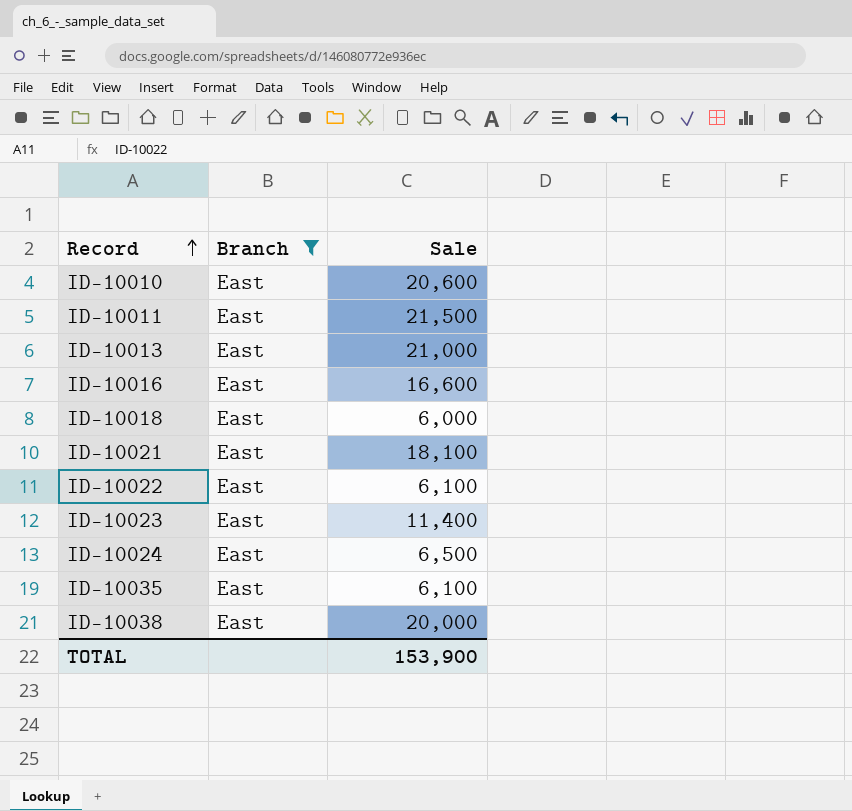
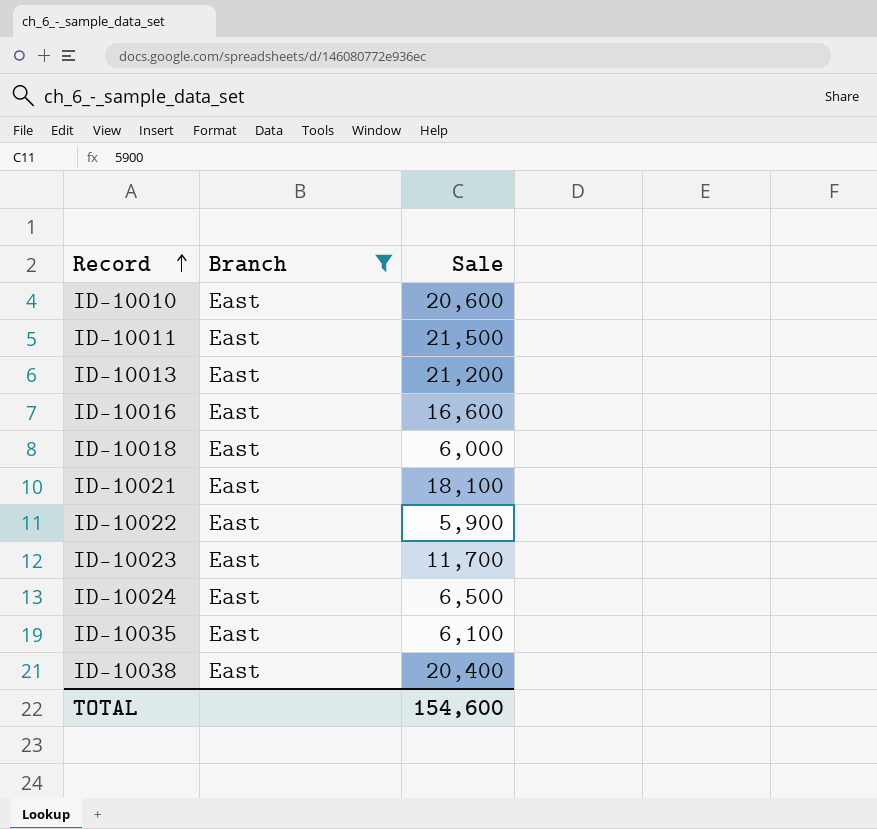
ID-10013 | Sale: 21,000 -> 21,200
ID-10022 | Sale: 6,100 -> 5,900
ID-10023 | Sale: 11,400 -> 11,700
ID-10038 | Sale: 20,000 -> 20,400
TOTAL | Sale: 153,900 -> 154,600

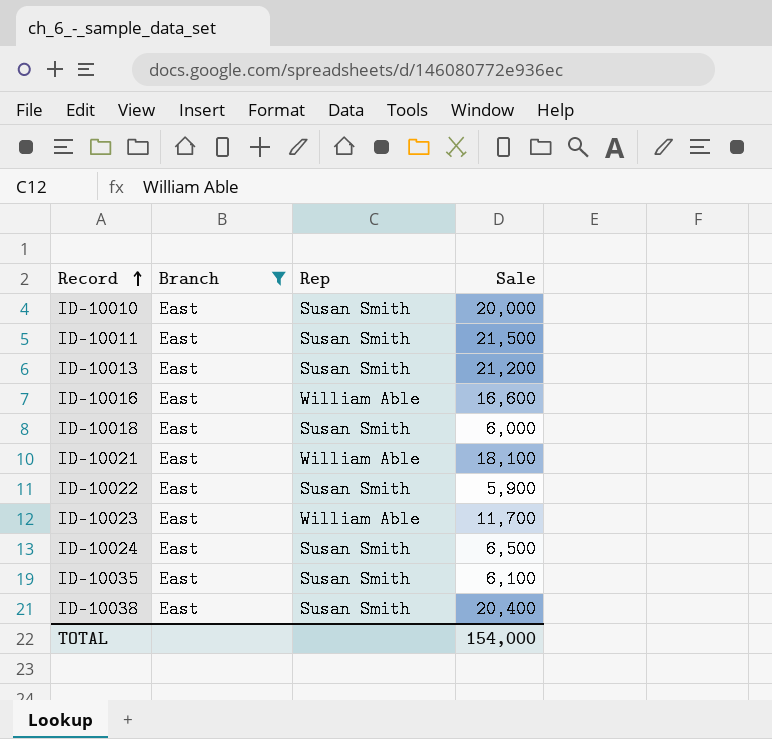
column Rep | position: none -> 3
ID-10010 | Sale: 20,600 -> 20,000
TOTAL | Sale: 154,600 -> 154,000

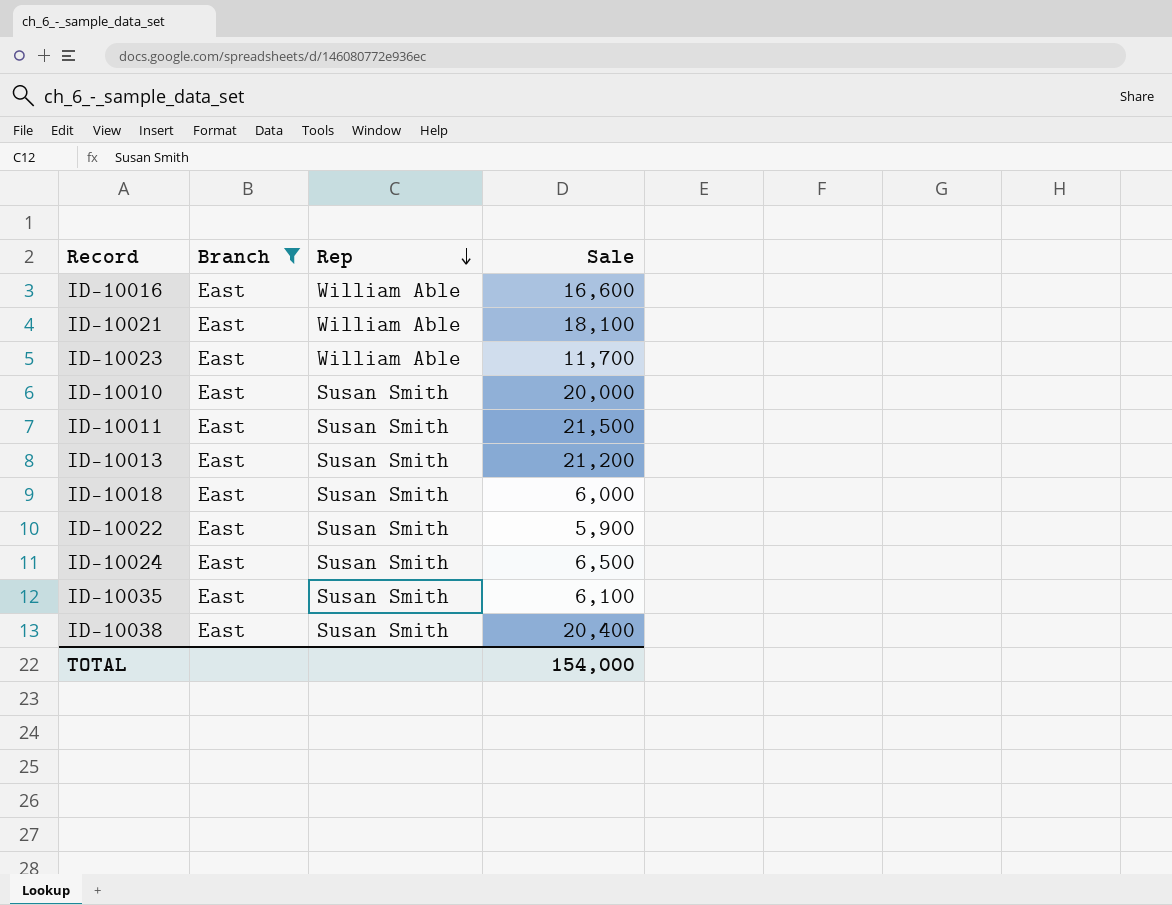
row order: Record ascending -> Rep descending

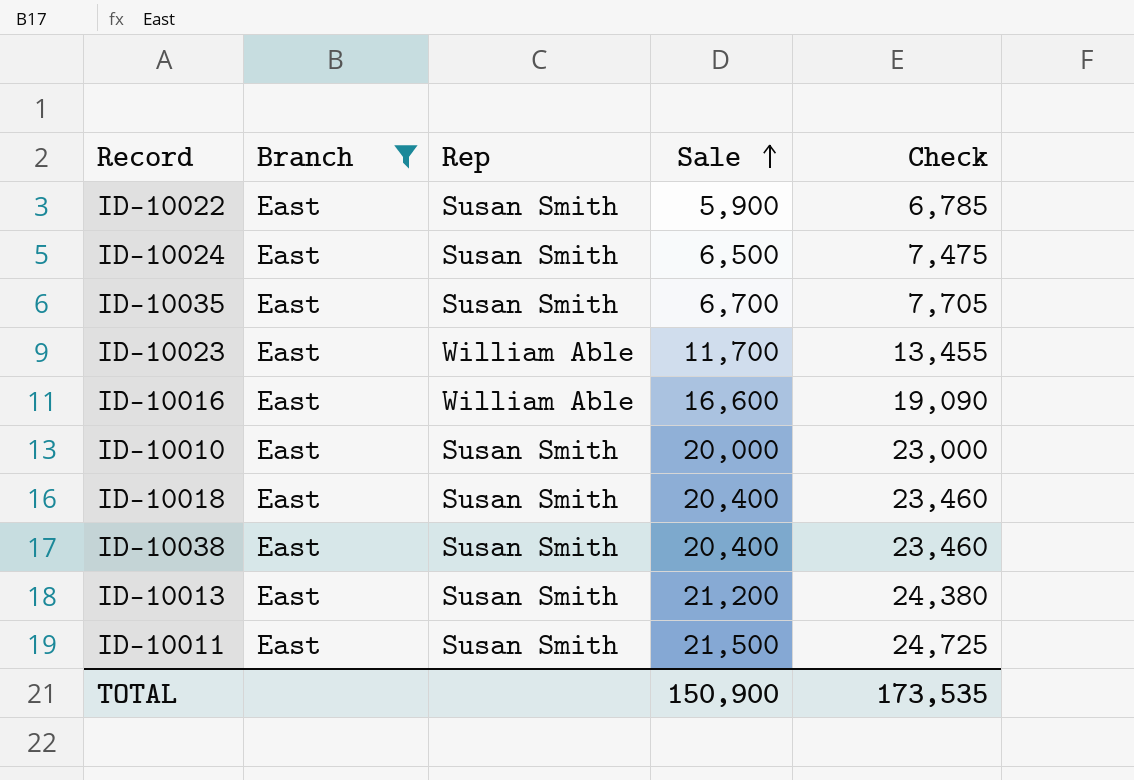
row order: Rep descending -> Sale ascending
column Check | formula: none -> [Sale] * 1.15
row ID-10021: East | William Able | 18,100 -> none
ID-10035 | Sale: 6,100 -> 6,700
ID-10018 | Sale: 6,000 -> 20,400
TOTAL | Sale: 154,000 -> 150,900

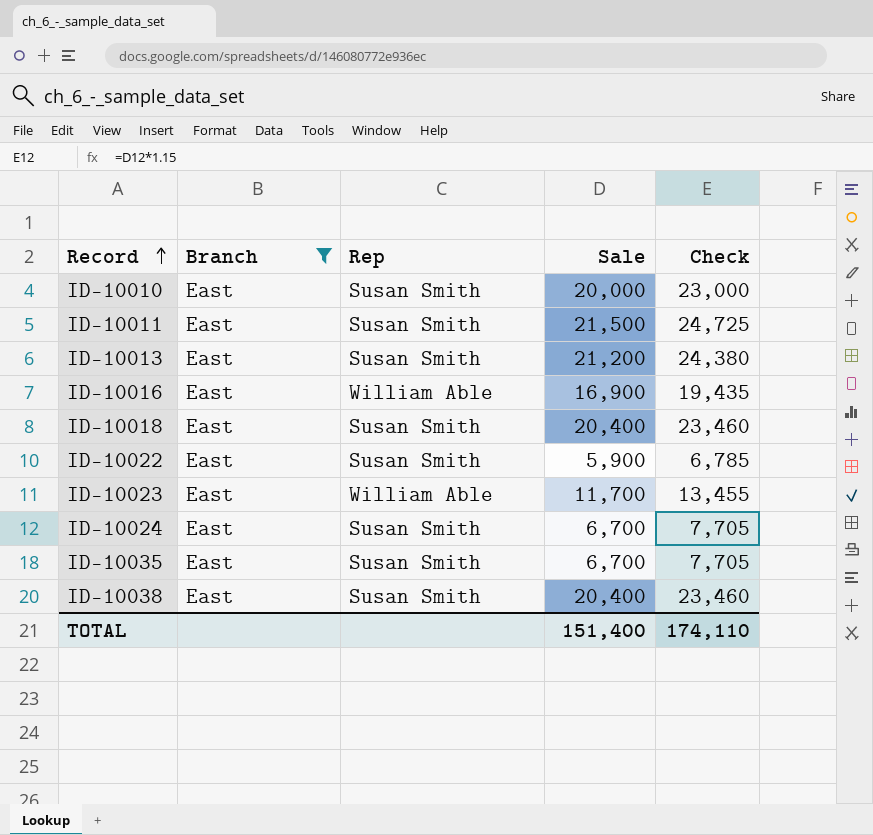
row order: Sale ascending -> Record ascending
ID-10016 | Sale: 16,600 -> 16,900
ID-10016 | Check: 19,090 -> 19,435
ID-10024 | Sale: 6,500 -> 6,700
ID-10024 | Check: 7,475 -> 7,705
TOTAL | Sale: 150,900 -> 151,400
TOTAL | Check: 173,535 -> 174,110

